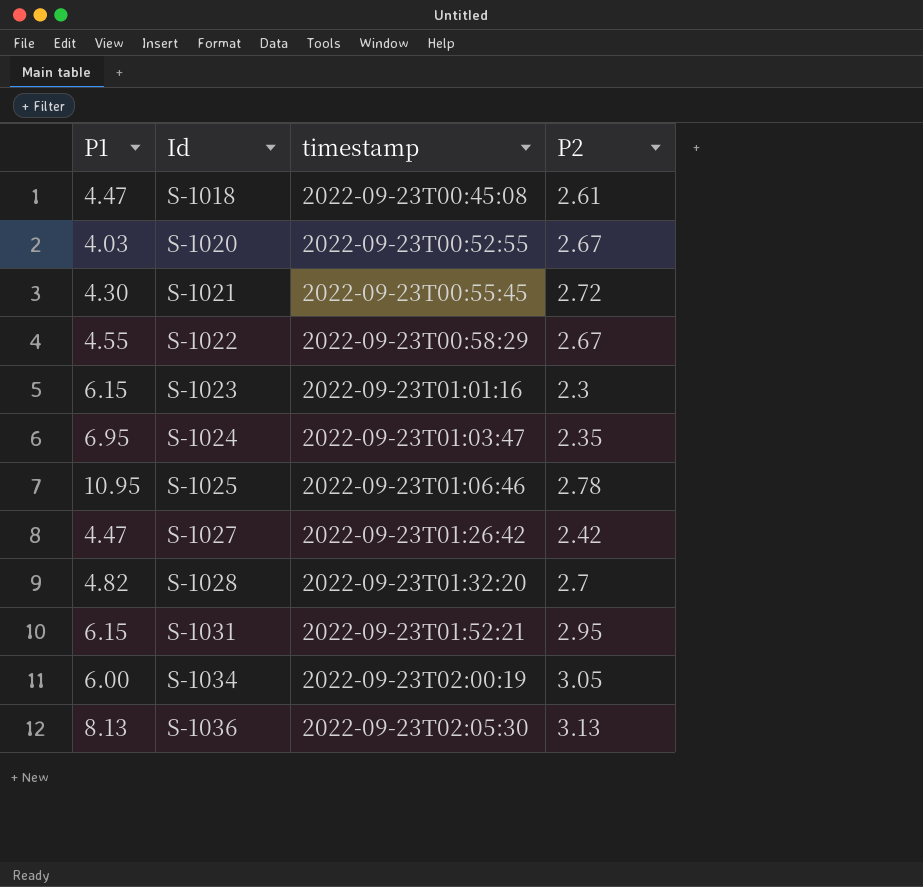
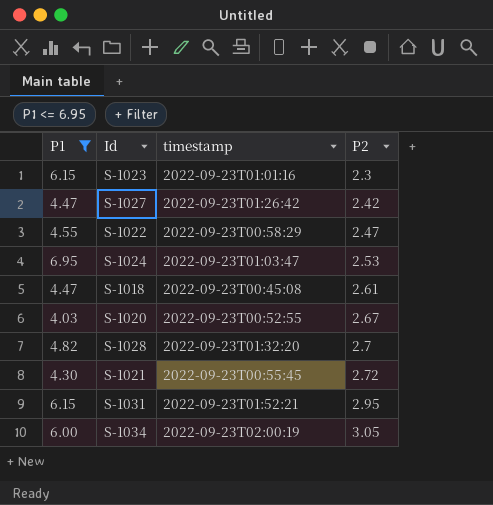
filter: none -> P1 <= 6.95
row order: Id ascending -> P2 ascending
S-1022 | P2: 2.67 -> 2.47
S-1024 | P2: 2.35 -> 2.53

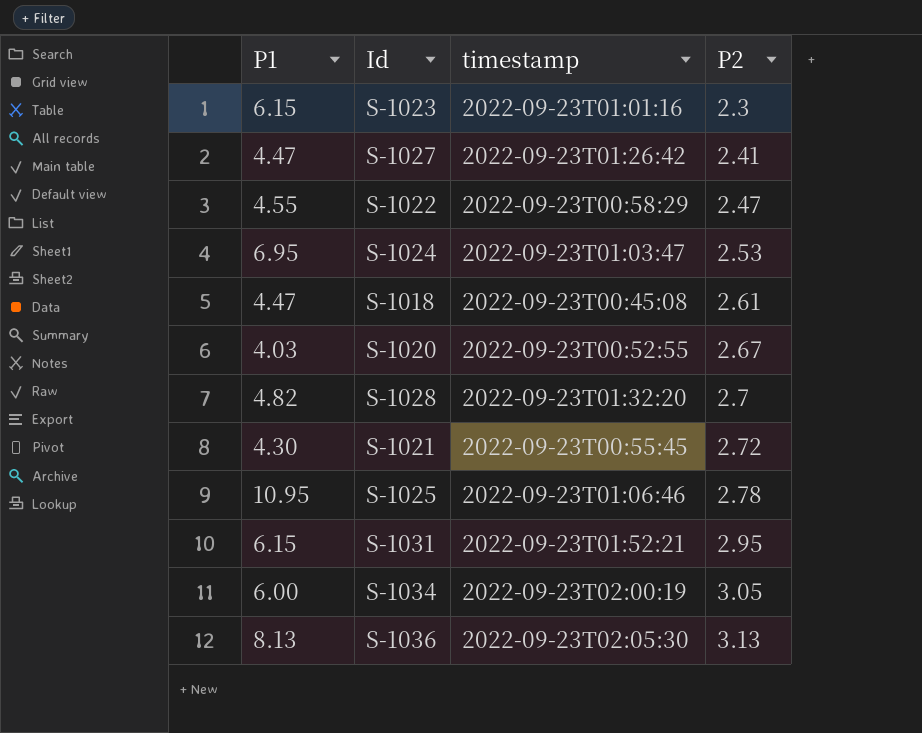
filter: P1 <= 6.95 -> none
S-1027 | P2: 2.42 -> 2.41

